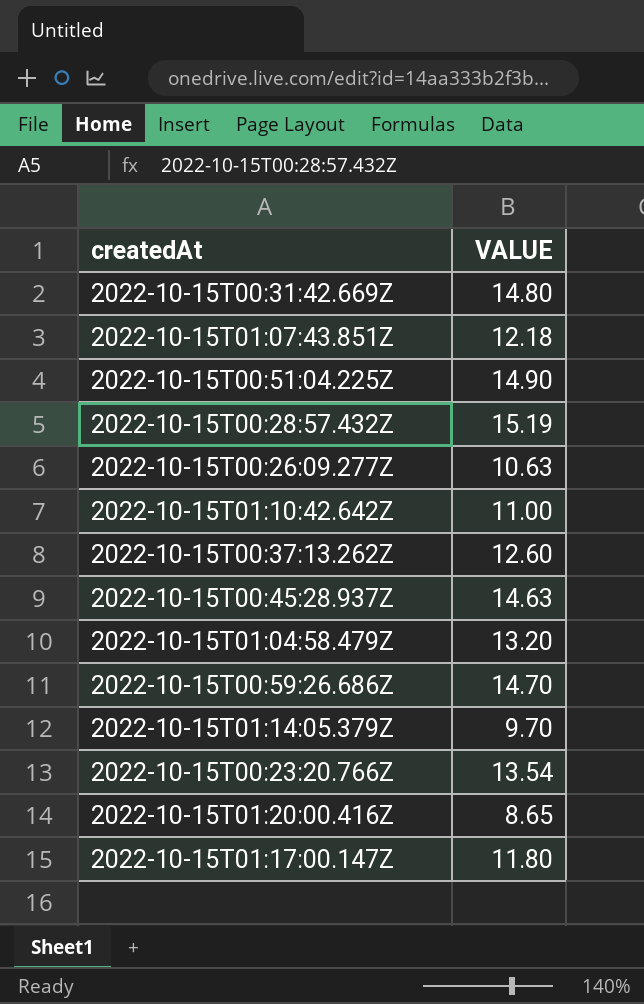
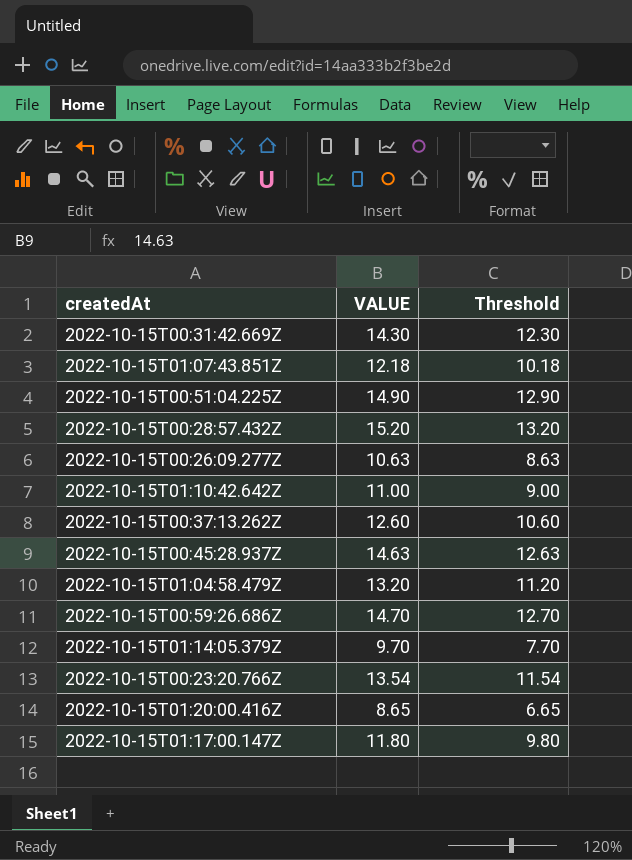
column Threshold | formula: none -> [VALUE] - 2
2022-10-15T00:31:42.669Z | VALUE: 14.80 -> 14.30
2022-10-15T00:28:57.432Z | VALUE: 15.19 -> 15.20

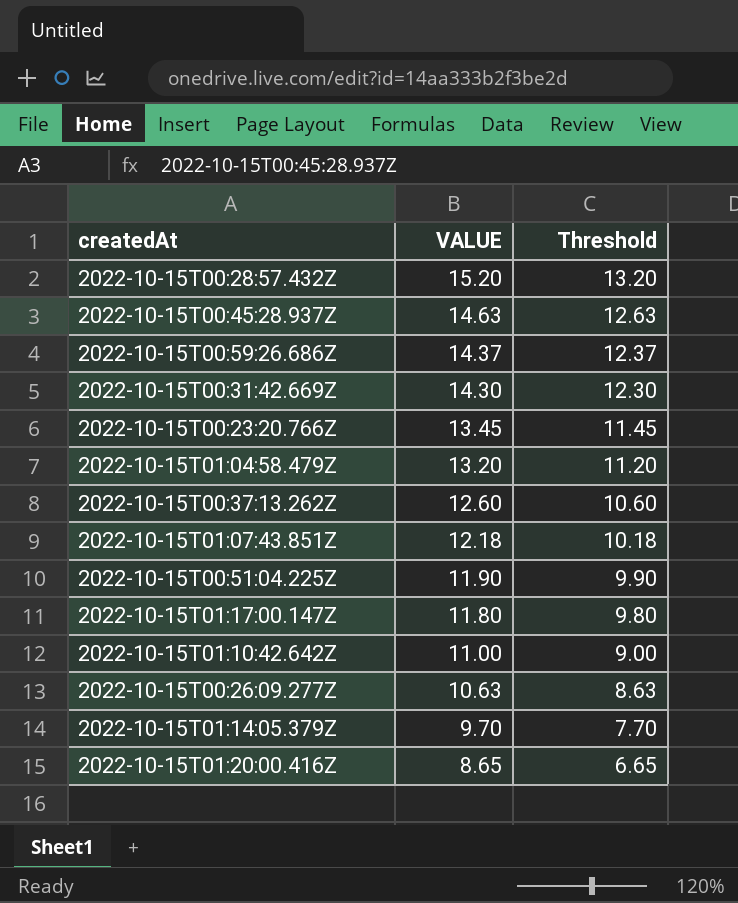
row order: none -> VALUE descending
2022-10-15T00:59:26.686Z | VALUE: 14.70 -> 14.37
2022-10-15T00:59:26.686Z | Threshold: 12.70 -> 12.37
2022-10-15T00:23:20.766Z | VALUE: 13.54 -> 13.45
2022-10-15T00:23:20.766Z | Threshold: 11.54 -> 11.45
2022-10-15T00:51:04.225Z | VALUE: 14.90 -> 11.90
2022-10-15T00:51:04.225Z | Threshold: 12.90 -> 9.90

